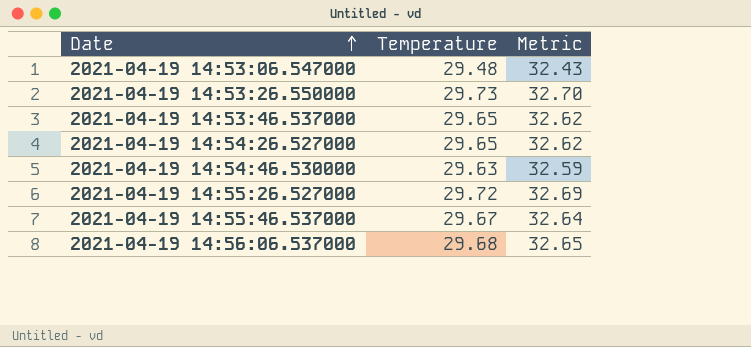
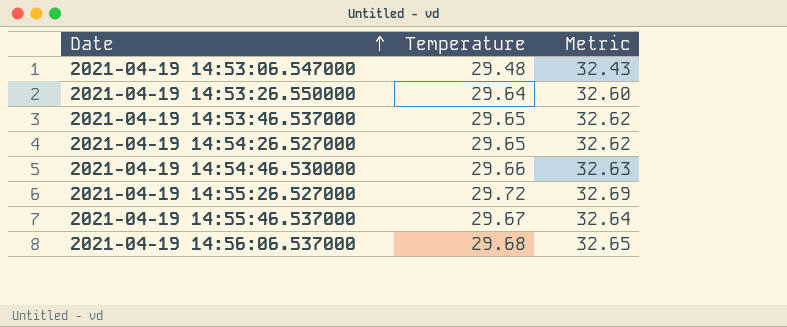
2021-04-19 14:53:26.550000 | Temperature: 29.73 -> 29.64
2021-04-19 14:53:26.550000 | Metric: 32.70 -> 32.60
2021-04-19 14:54:46.530000 | Temperature: 29.63 -> 29.66
2021-04-19 14:54:46.530000 | Metric: 32.59 -> 32.63

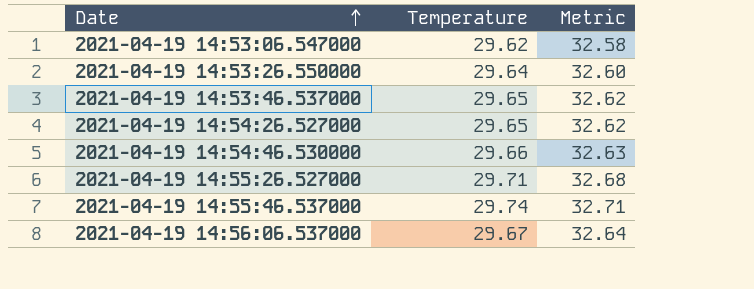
2021-04-19 14:53:06.547000 | Temperature: 29.48 -> 29.62
2021-04-19 14:53:06.547000 | Metric: 32.43 -> 32.58
2021-04-19 14:55:26.527000 | Temperature: 29.72 -> 29.71
2021-04-19 14:55:26.527000 | Metric: 32.69 -> 32.68
2021-04-19 14:55:46.537000 | Temperature: 29.67 -> 29.74
2021-04-19 14:55:46.537000 | Metric: 32.64 -> 32.71
2021-04-19 14:56:06.537000 | Temperature: 29.68 -> 29.67
2021-04-19 14:56:06.537000 | Metric: 32.65 -> 32.64

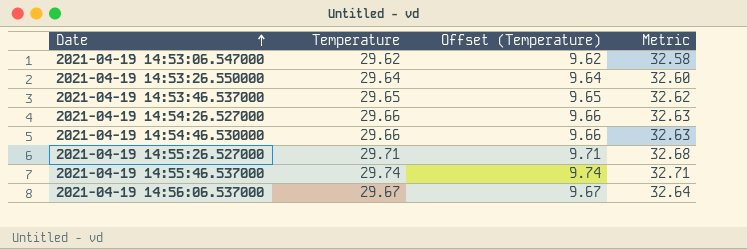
column Offset (Temperature) | formula: none -> [Temperature] - 20
2021-04-19 14:54:26.527000 | Temperature: 29.65 -> 29.66
2021-04-19 14:54:26.527000 | Metric: 32.62 -> 32.63

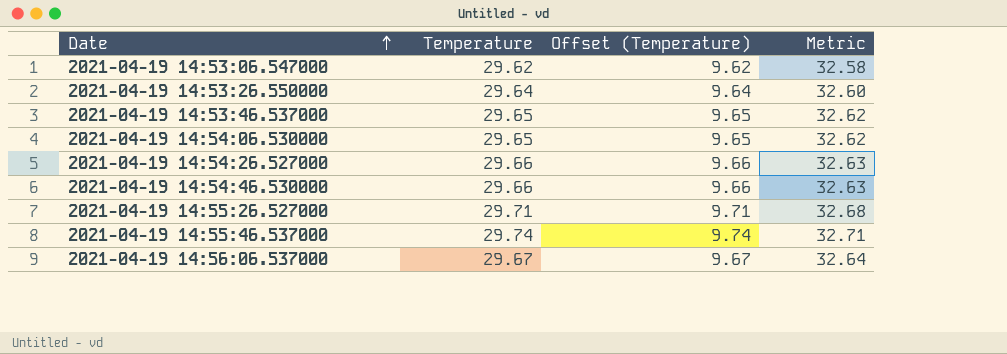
row 2021-04-19 14:54:06.530000: none -> 29.65 | 9.65 | 32.62

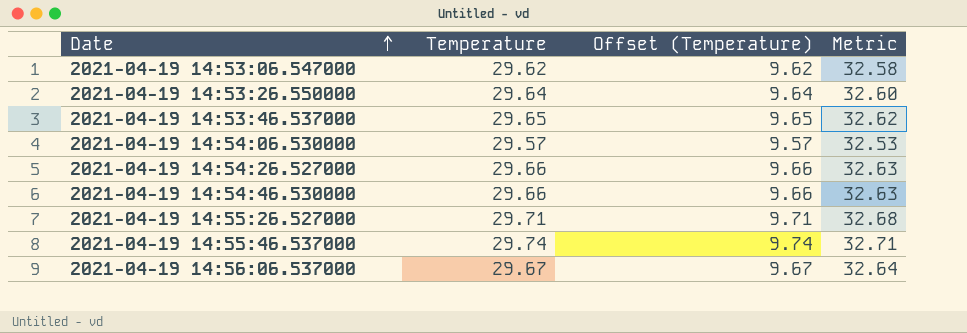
2021-04-19 14:54:06.530000 | Temperature: 29.65 -> 29.57
2021-04-19 14:54:06.530000 | Offset (Temperature): 9.65 -> 9.57
2021-04-19 14:54:06.530000 | Metric: 32.62 -> 32.53

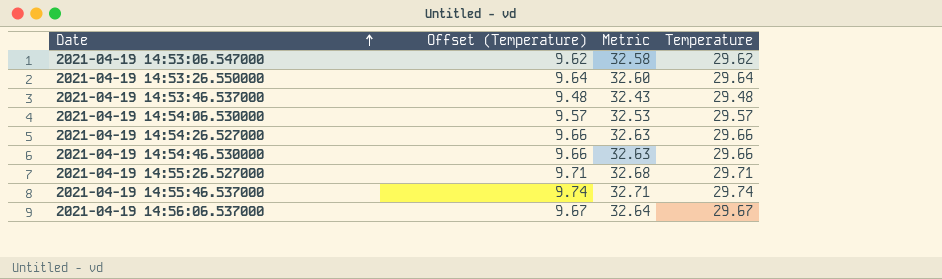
column Temperature | position: 2 -> 4
2021-04-19 14:53:46.537000 | Offset (Temperature): 9.65 -> 9.48
2021-04-19 14:53:46.537000 | Metric: 32.62 -> 32.43
2021-04-19 14:53:46.537000 | Temperature: 29.65 -> 29.48

